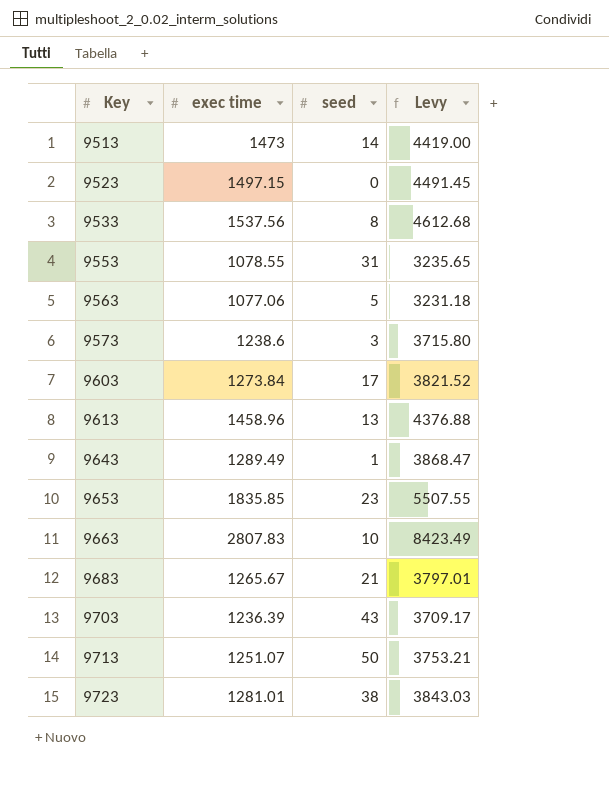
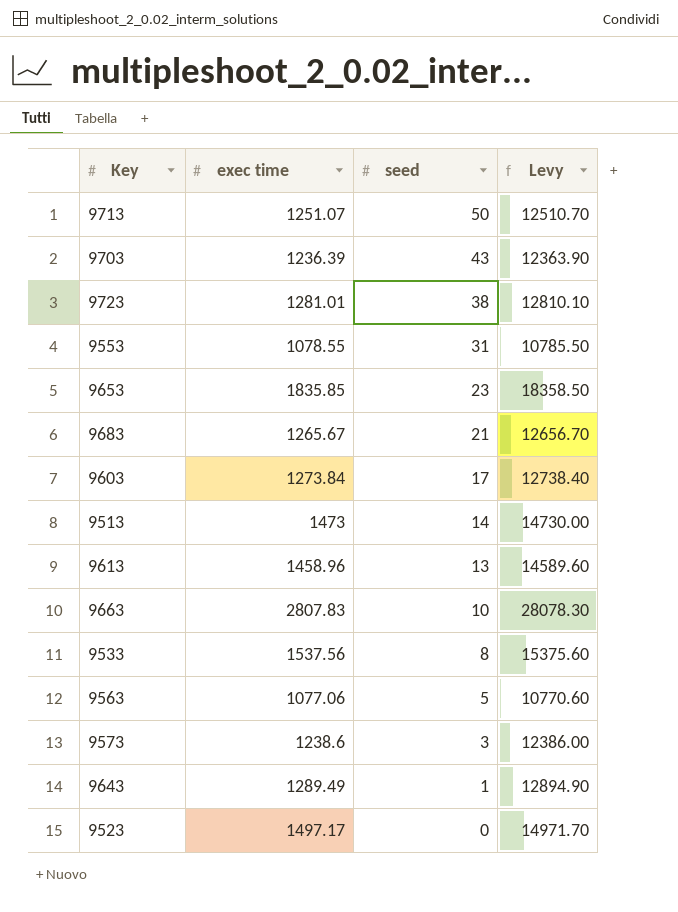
row order: Key ascending -> seed descending
column Levy | formula: [exec time] * 3 -> [exec time] * 10
9523 | exec time: 1497.15 -> 1497.17

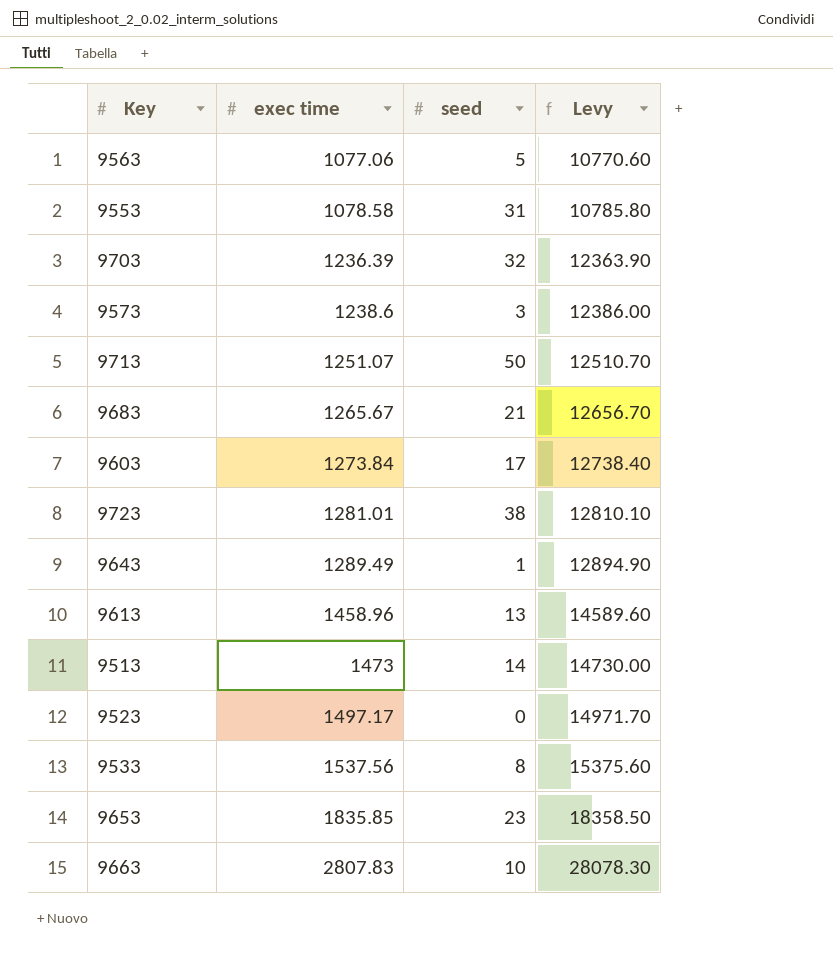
row order: seed descending -> exec time ascending
9553 | exec time: 1078.55 -> 1078.58
9553 | Levy: 10785.50 -> 10785.80
9703 | seed: 43 -> 32

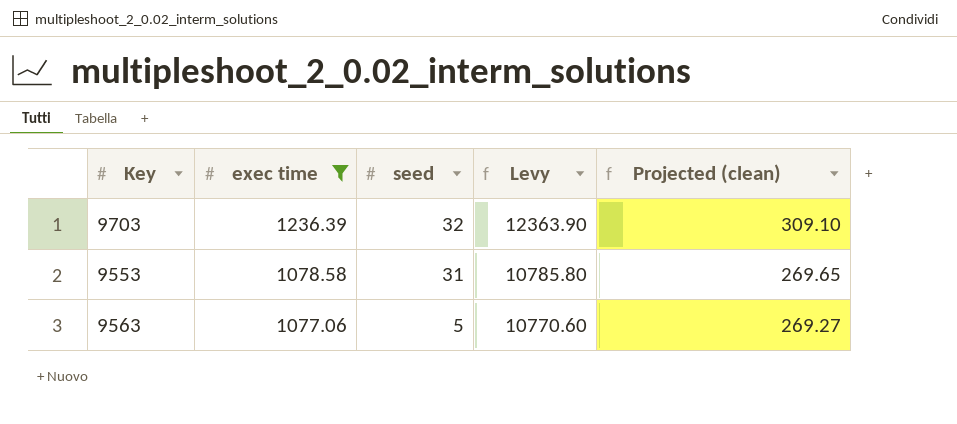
filter: none -> exec time <= 1236.39
row order: exec time ascending -> exec time descending
column Projected (clean) | formula: none -> [exec time] * 0.25

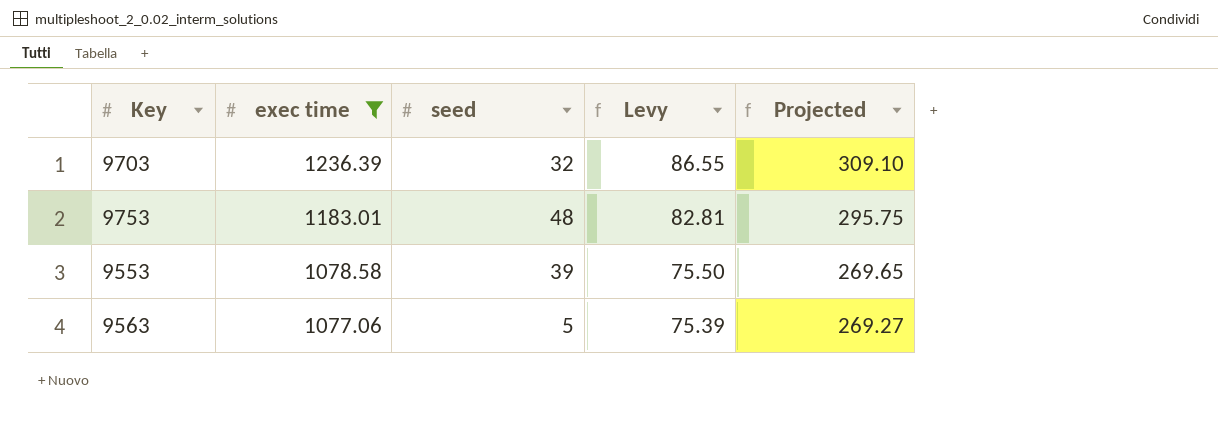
column Levy | formula: [exec time] * 10 -> [exec time] * 0.07
column name: Projected (clean) -> Projected
row 9753: none -> 1183.01 | 48 | 82.81 | 295.75
9553 | seed: 31 -> 39

